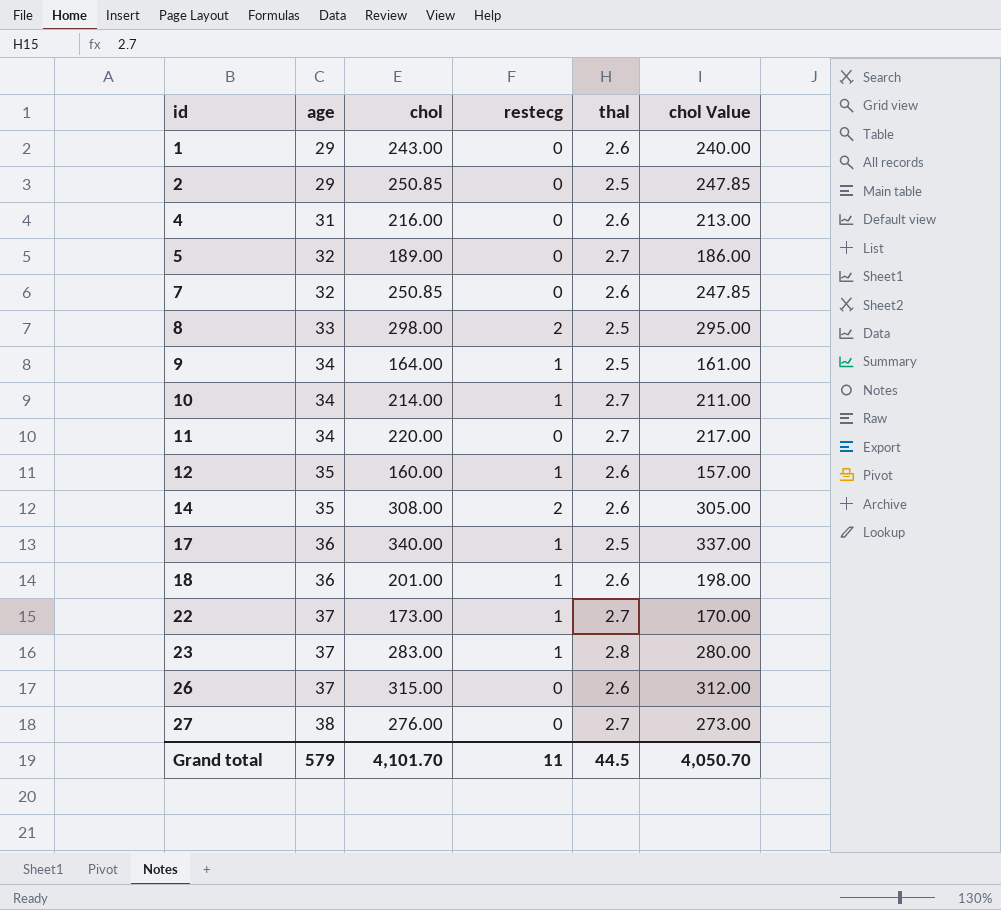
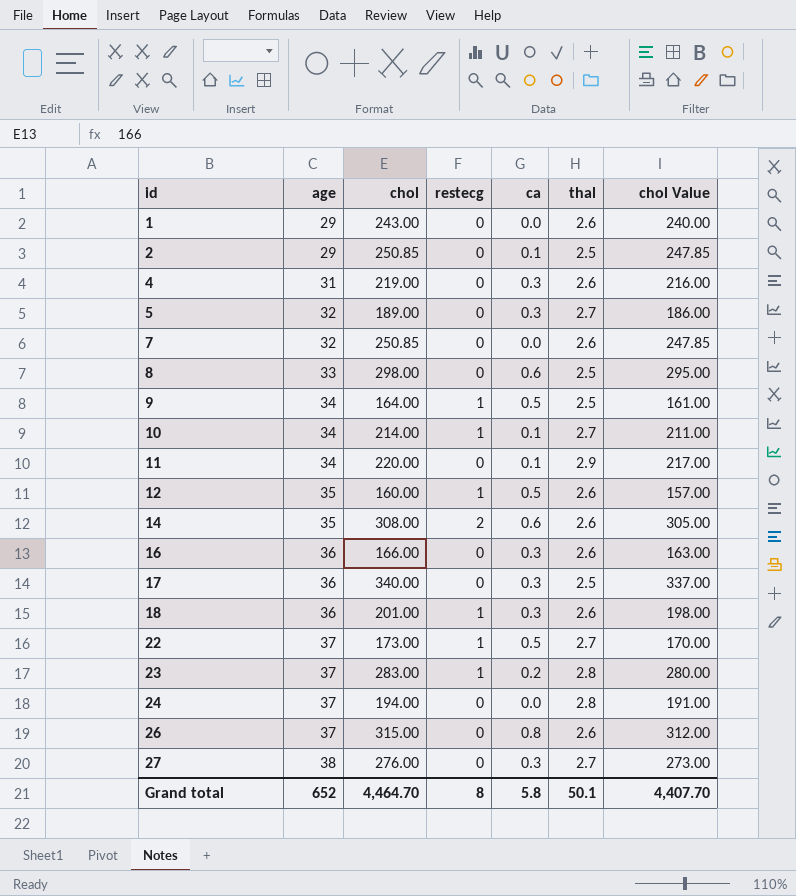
column ca | position: none -> 5
4 | chol: 216.00 -> 219.00
4 | chol Value: 213.00 -> 216.00
8 | restecg: 2 -> 0
11 | thal: 2.7 -> 2.9
row 16: none -> 36 | 166.00 | 0 | 0.3 | 2.6 | 163.00
17 | restecg: 1 -> 0
row 24: none -> 37 | 194.00 | 0 | 0.0 | 2.8 | 191.00
Grand total | age: 579 -> 652
Grand total | chol: 4,101.70 -> 4,464.70
Grand total | restecg: 11 -> 8
Grand total | thal: 44.5 -> 50.1
Grand total | chol Value: 4,050.70 -> 4,407.70

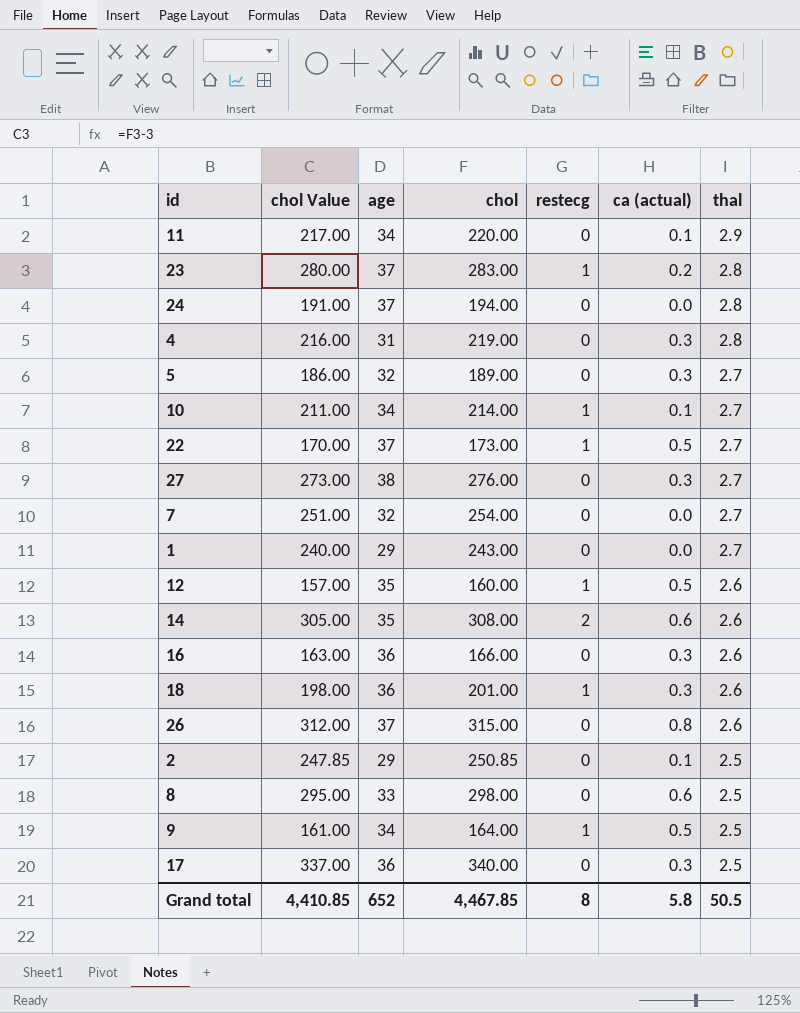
row order: id ascending -> thal descending
column chol Value | position: 7 -> 2
column name: ca -> ca (actual)
4 | thal: 2.6 -> 2.8
7 | chol Value: 247.85 -> 251.00
7 | chol: 250.85 -> 254.00
7 | thal: 2.6 -> 2.7
1 | thal: 2.6 -> 2.7
Grand total | chol Value: 4,407.70 -> 4,410.85
Grand total | chol: 4,464.70 -> 4,467.85
Grand total | thal: 50.1 -> 50.5

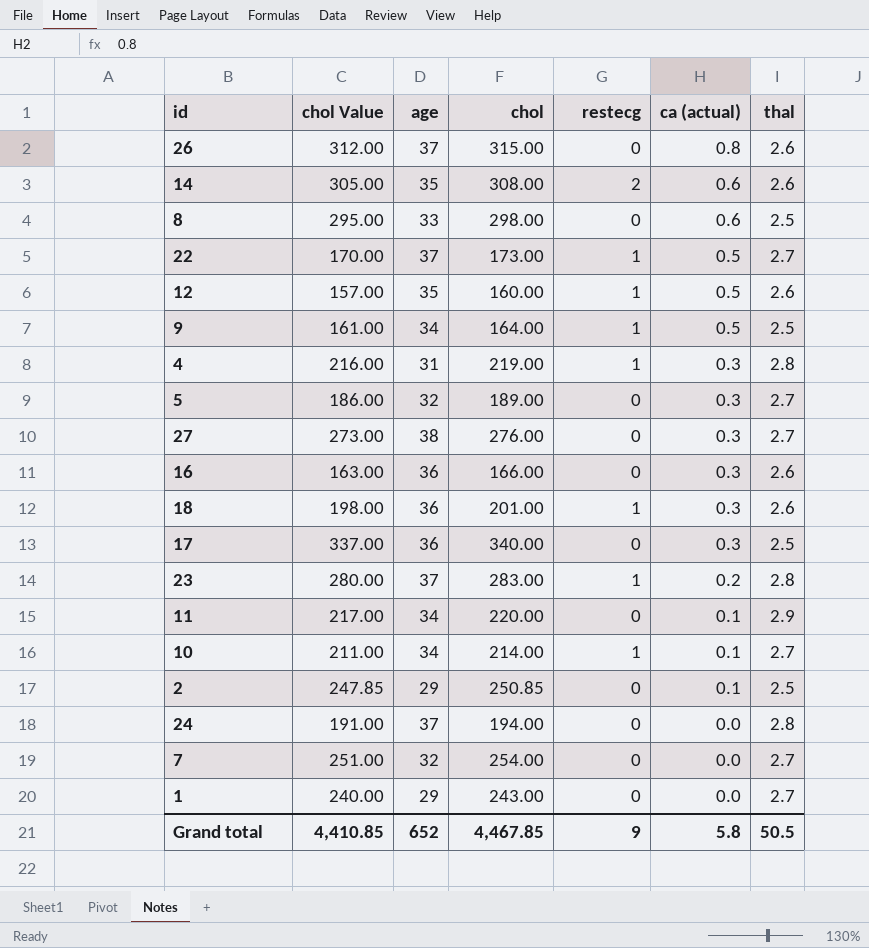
row order: thal descending -> ca (actual) descending
4 | restecg: 0 -> 1
Grand total | restecg: 8 -> 9

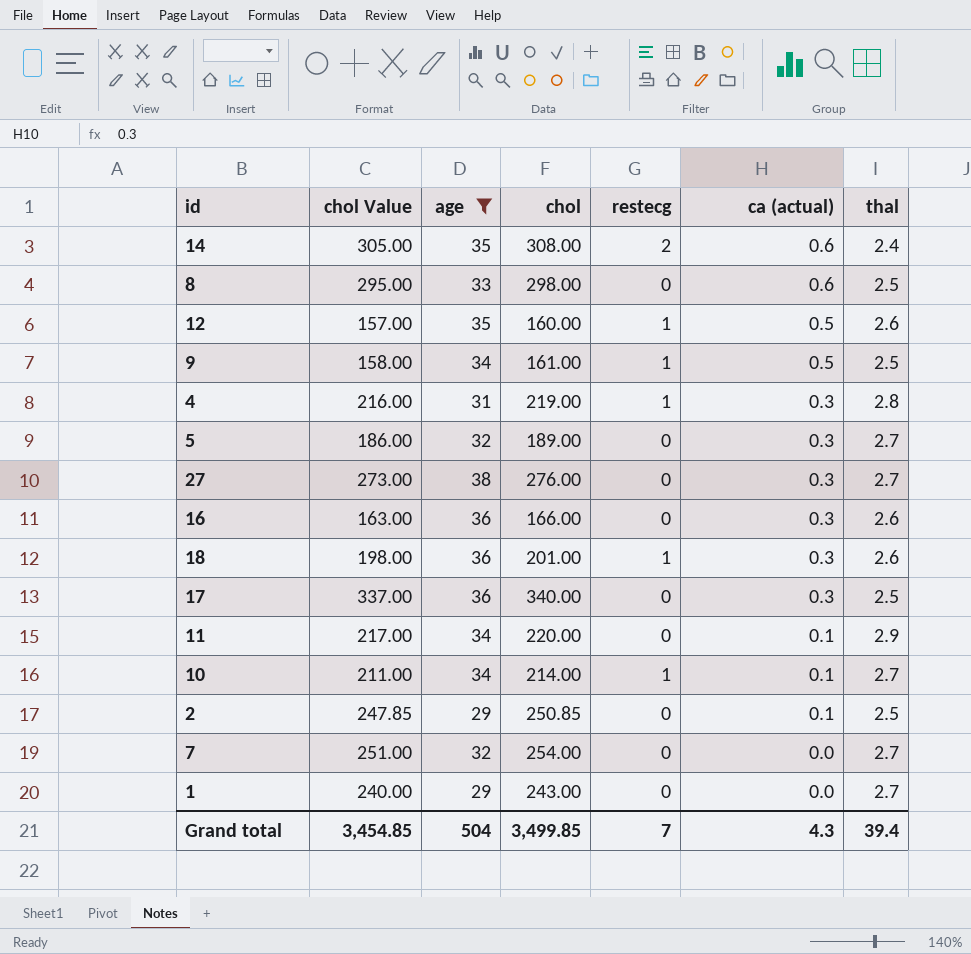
filter: none -> age != 37
14 | thal: 2.6 -> 2.4
9 | chol Value: 161.00 -> 158.00
9 | chol: 164.00 -> 161.00
Grand total | chol Value: 4,410.85 -> 3,454.85
Grand total | age: 652 -> 504
Grand total | chol: 4,467.85 -> 3,499.85
Grand total | restecg: 9 -> 7
Grand total | ca (actual): 5.8 -> 4.3
Grand total | thal: 50.5 -> 39.4

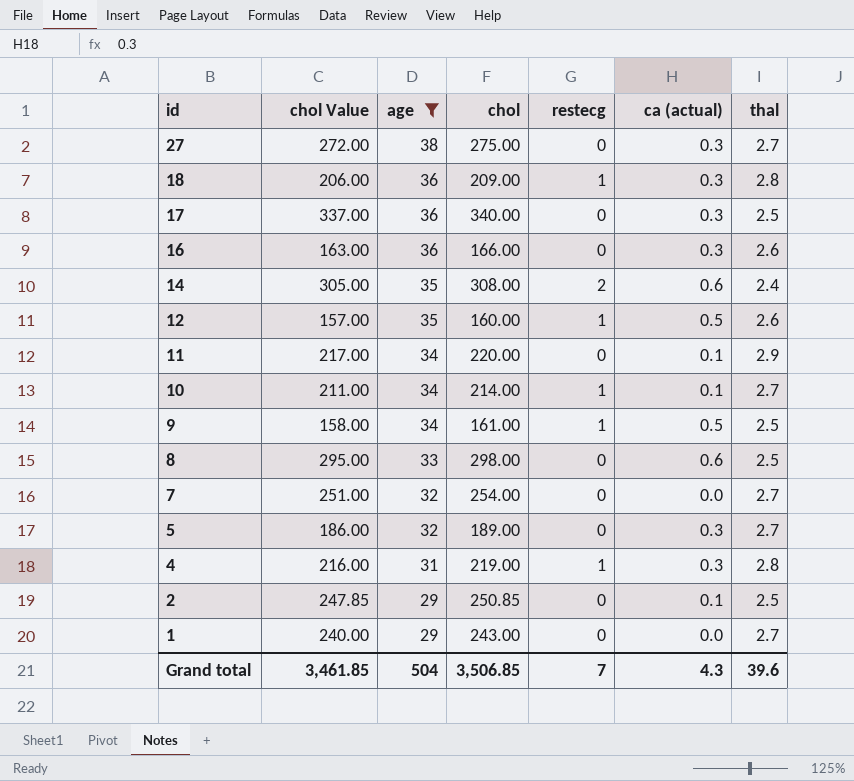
row order: ca (actual) descending -> id descending
27 | chol Value: 273.00 -> 272.00
27 | chol: 276.00 -> 275.00
18 | chol Value: 198.00 -> 206.00
18 | chol: 201.00 -> 209.00
18 | thal: 2.6 -> 2.8
Grand total | chol Value: 3,454.85 -> 3,461.85
Grand total | chol: 3,499.85 -> 3,506.85
Grand total | thal: 39.4 -> 39.6

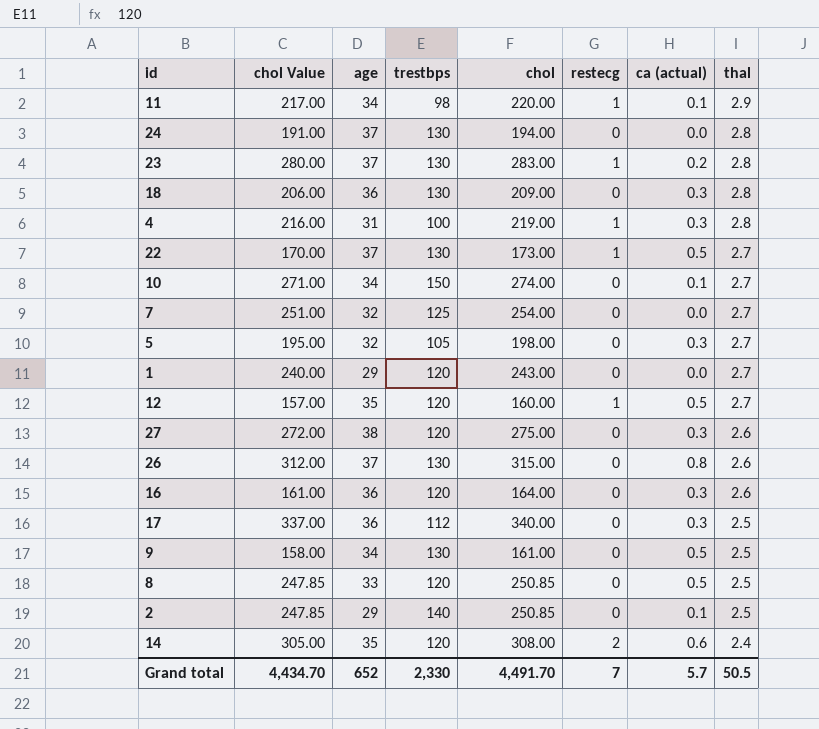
filter: age != 37 -> none
row order: id descending -> thal descending
column trestbps | position: none -> 4
11 | restecg: 0 -> 1
18 | restecg: 1 -> 0
10 | chol Value: 211.00 -> 271.00
10 | chol: 214.00 -> 274.00
10 | restecg: 1 -> 0
5 | chol Value: 186.00 -> 195.00
5 | chol: 189.00 -> 198.00
12 | thal: 2.6 -> 2.7
27 | thal: 2.7 -> 2.6
16 | chol Value: 163.00 -> 161.00
16 | chol: 166.00 -> 164.00
9 | restecg: 1 -> 0
8 | chol Value: 295.00 -> 247.85
8 | chol: 298.00 -> 250.85
8 | ca (actual): 0.6 -> 0.5
Grand total | chol Value: 3,461.85 -> 4,434.70
Grand total | age: 504 -> 652
Grand total | chol: 3,506.85 -> 4,491.70
Grand total | ca (actual): 4.3 -> 5.7
Grand total | thal: 39.6 -> 50.5

